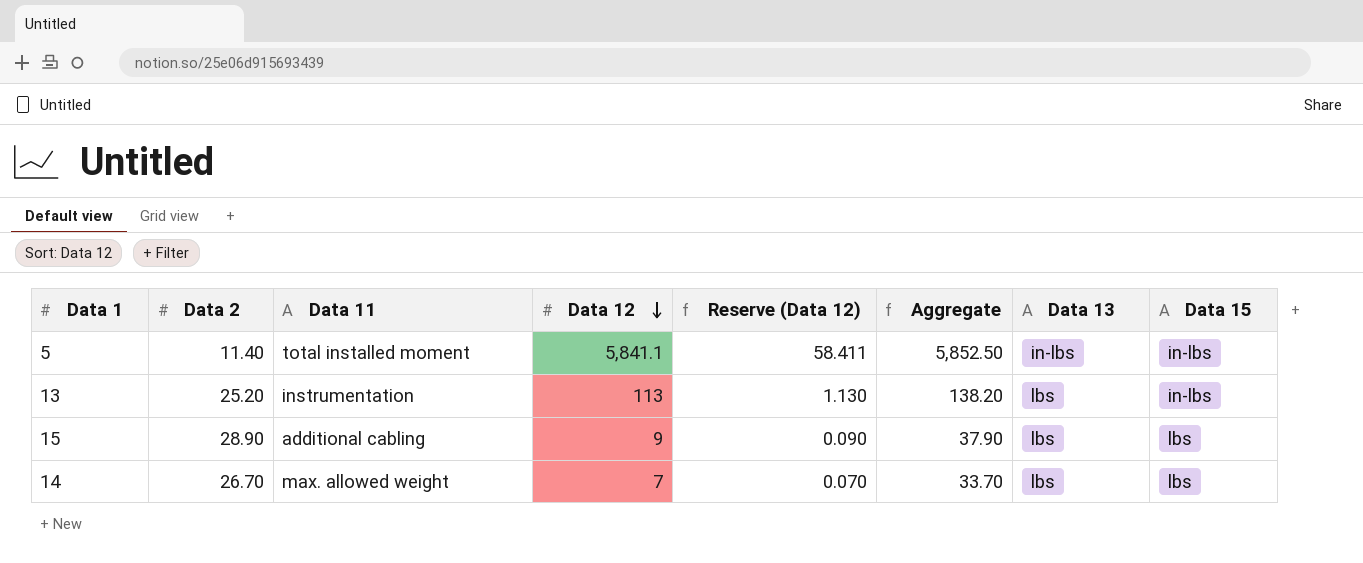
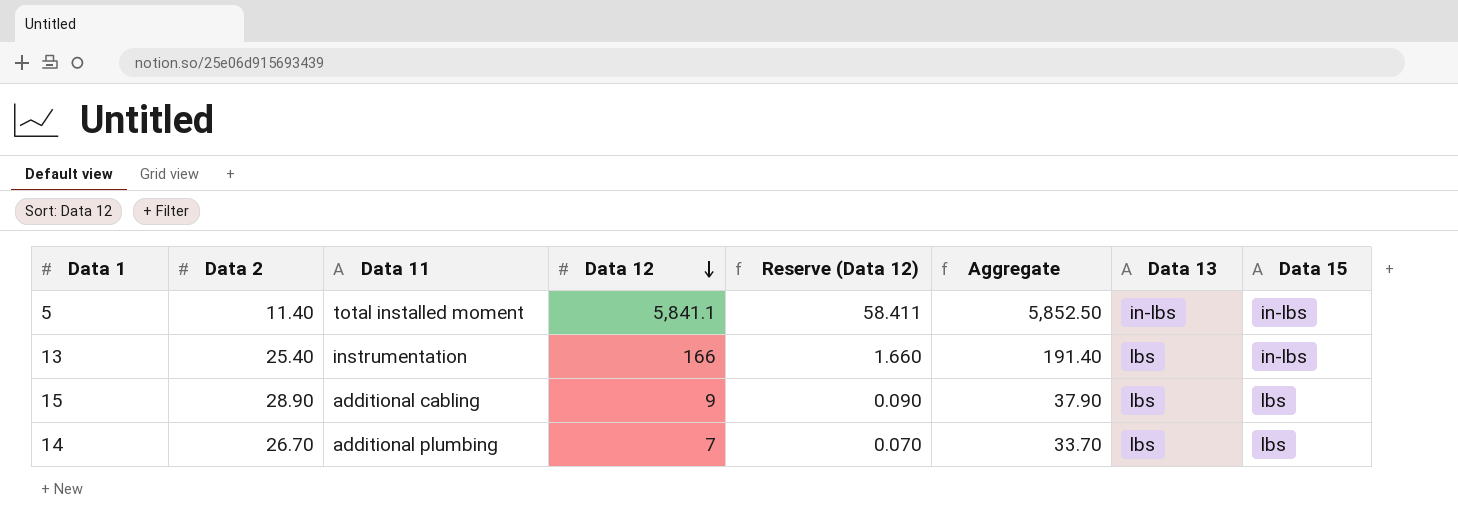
13 | Data 2: 25.20 -> 25.40
13 | Data 12: 113 -> 166
13 | Reserve (Data 12): 1.130 -> 1.660
13 | Aggregate: 138.20 -> 191.40
14 | Data 11: max. allowed weight -> additional plumbing

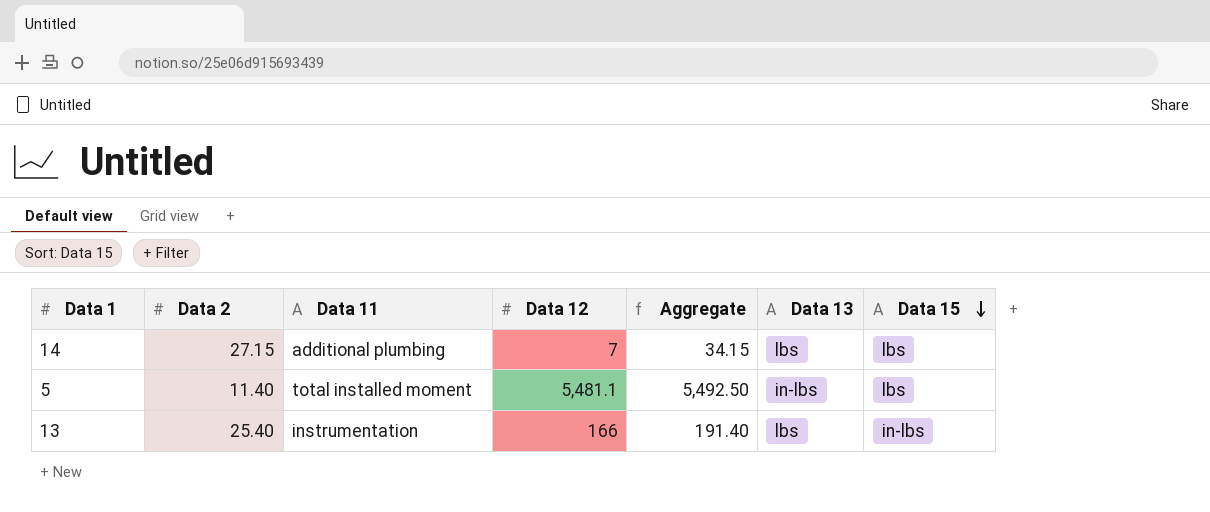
row order: Data 12 descending -> Data 15 descending
column Reserve (Data 12) | formula: [Data 12] * 0.01 -> none
row 15: 28.90 | additional cabling | 9 | 0.090 | 37.90 | lbs | lbs -> none
14 | Data 2: 26.70 -> 27.15
14 | Aggregate: 33.70 -> 34.15
5 | Data 12: 5,841.1 -> 5,481.1
5 | Aggregate: 5,852.50 -> 5,492.50
5 | Data 15: in-lbs -> lbs

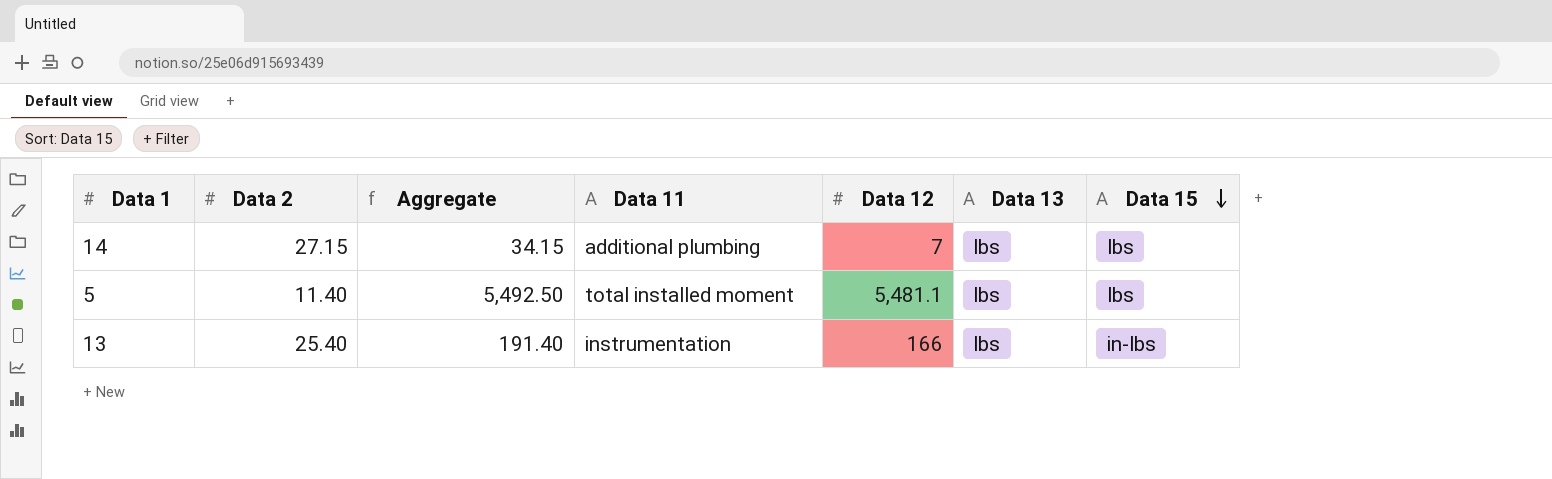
column Aggregate | position: 5 -> 3
5 | Data 13: in-lbs -> lbs

